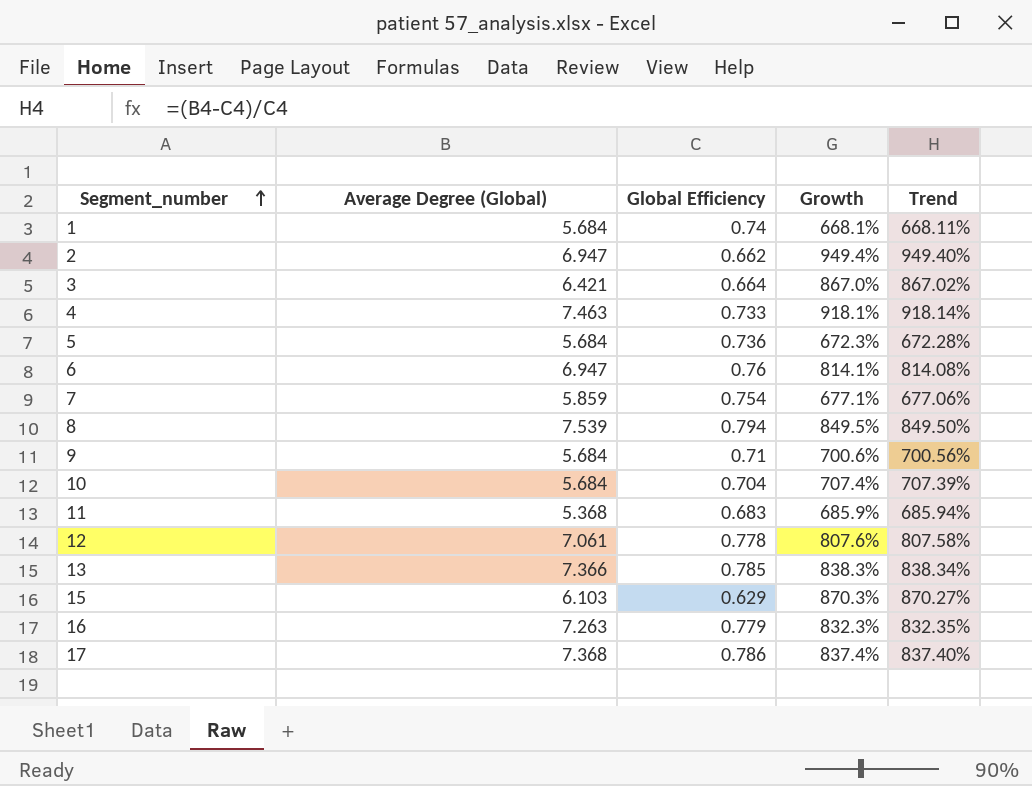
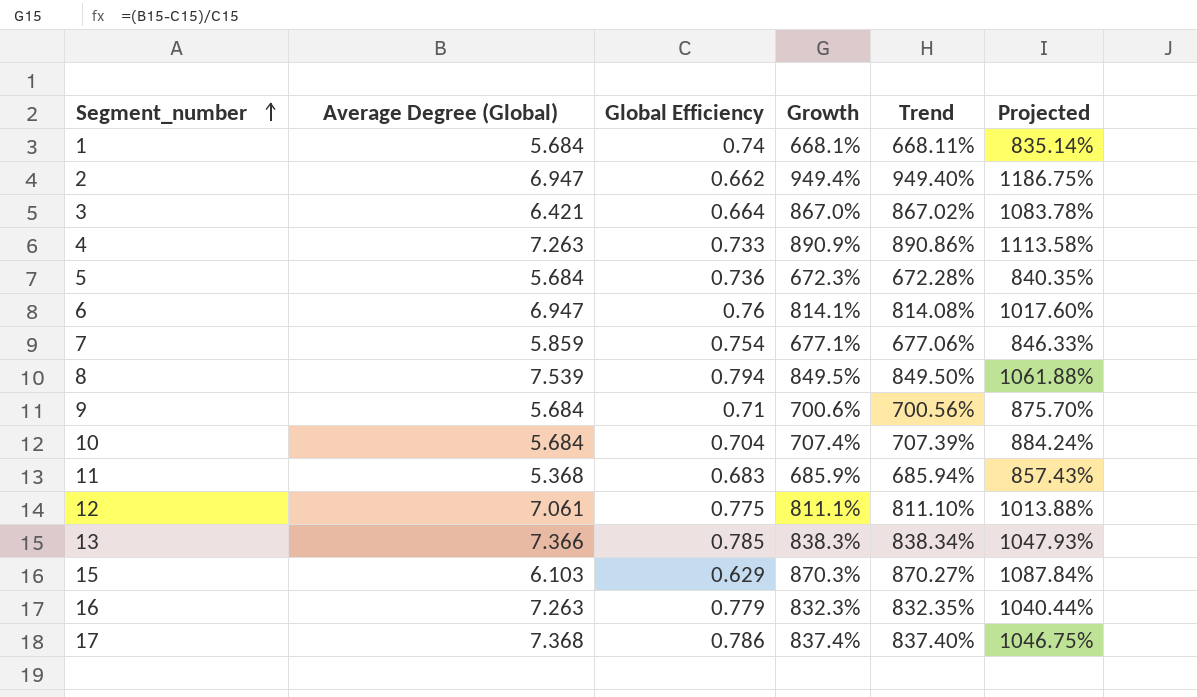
column Projected | formula: none -> [Trend] * 1.25
4 | Average Degree (Global): 7.463 -> 7.263
4 | Growth: 918.1% -> 890.9%
4 | Trend: 918.14% -> 890.86%
12 | Global Efficiency: 0.778 -> 0.775
12 | Growth: 807.6% -> 811.1%
12 | Trend: 807.58% -> 811.10%

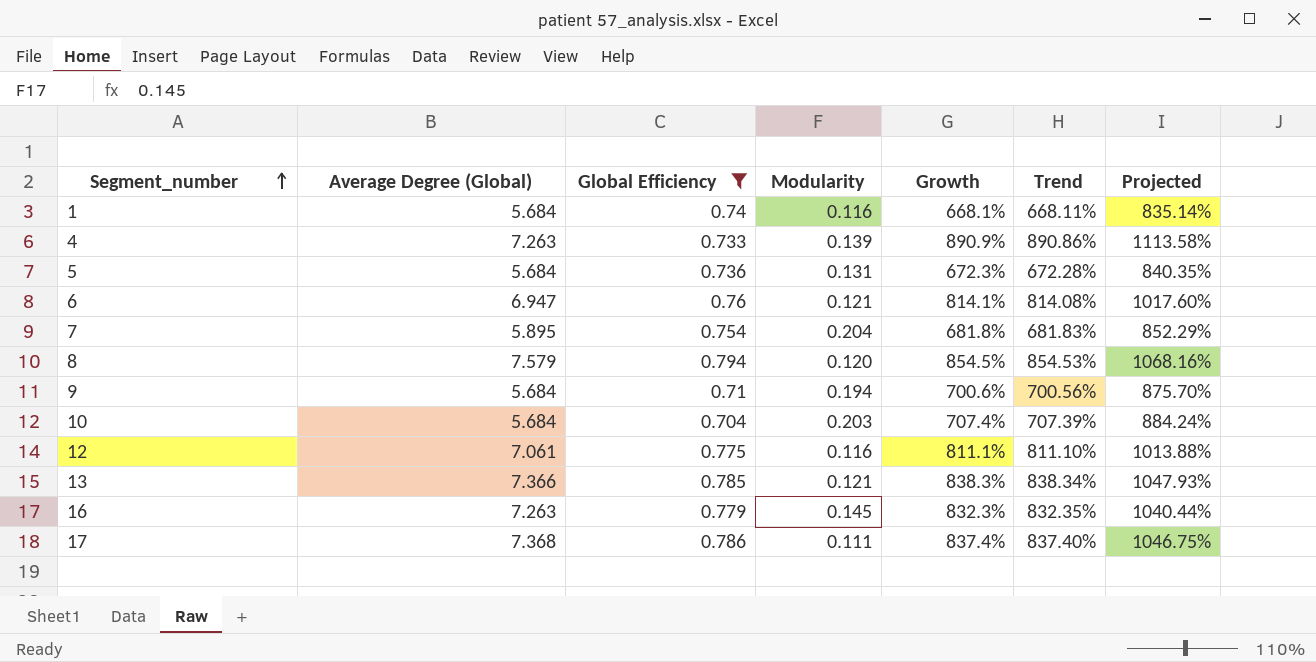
filter: none -> Global Efficiency >= 0.704
column Modularity | position: none -> 4
7 | Average Degree (Global): 5.859 -> 5.895
7 | Growth: 677.1% -> 681.8%
7 | Trend: 677.06% -> 681.83%
7 | Projected: 846.33% -> 852.29%
8 | Average Degree (Global): 7.539 -> 7.579
8 | Growth: 849.5% -> 854.5%
8 | Trend: 849.50% -> 854.53%
8 | Projected: 1061.88% -> 1068.16%

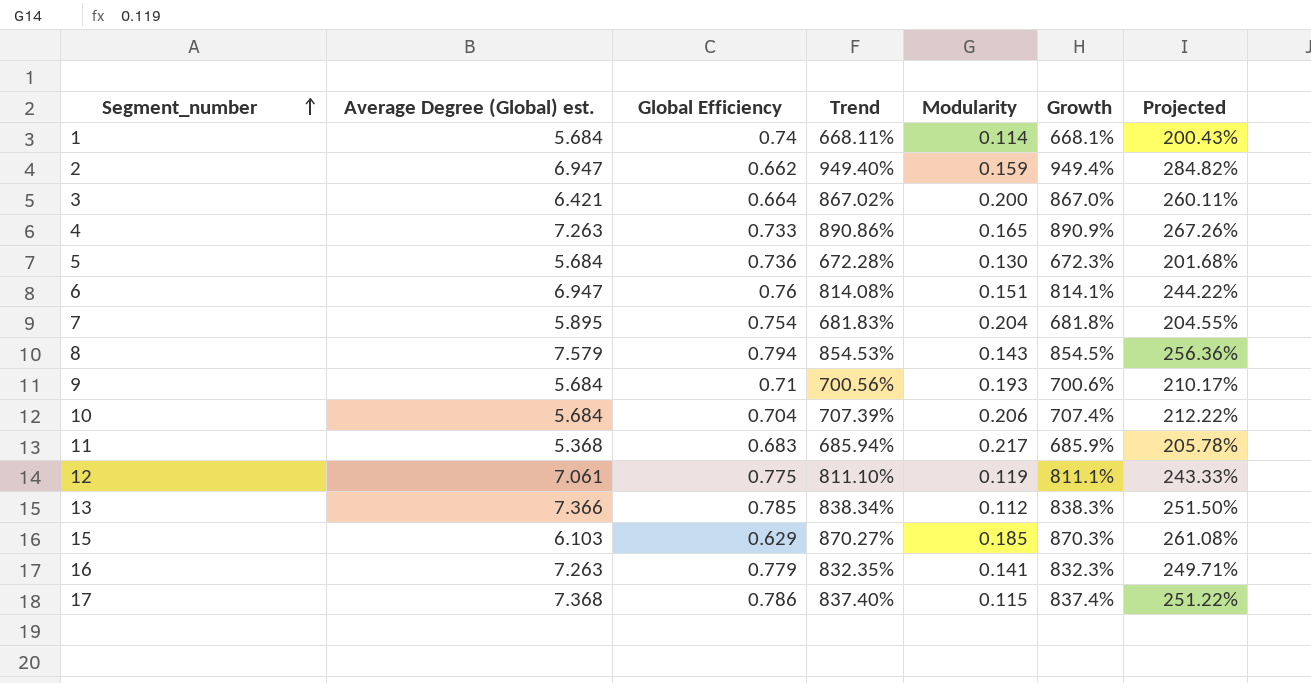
filter: Global Efficiency >= 0.704 -> none
column name: Average Degree (Global) -> Average Degree (Global) est.
column Trend | position: 6 -> 4
column Projected | formula: [Trend] * 1.25 -> [Trend] * 0.3
1 | Modularity: 0.116 -> 0.114
4 | Modularity: 0.139 -> 0.165
5 | Modularity: 0.131 -> 0.130
6 | Modularity: 0.121 -> 0.151
8 | Modularity: 0.120 -> 0.143
9 | Modularity: 0.194 -> 0.193
10 | Modularity: 0.203 -> 0.206
12 | Modularity: 0.116 -> 0.119
13 | Modularity: 0.121 -> 0.112
16 | Modularity: 0.145 -> 0.141
17 | Modularity: 0.111 -> 0.115

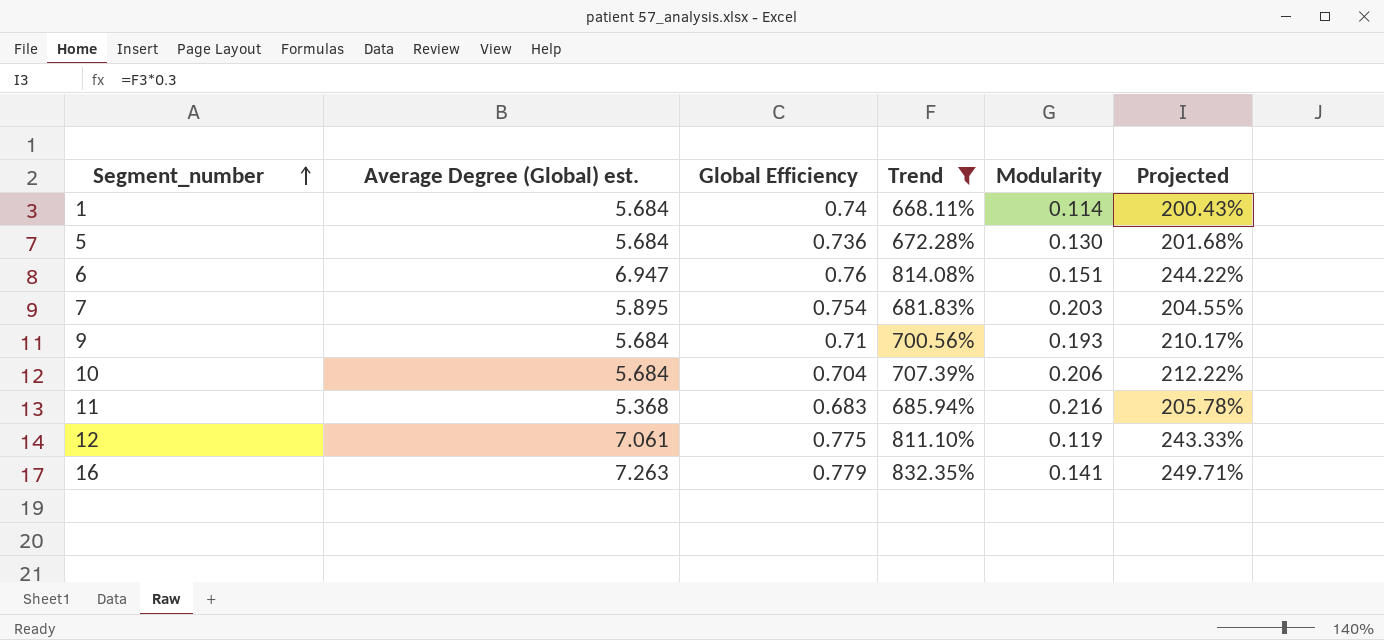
filter: none -> Trend <= 832.35%
column Growth | formula: ([Average Degree (Global) est.] - [Global Efficiency]) / [Global Efficiency] -> none
7 | Modularity: 0.204 -> 0.203
11 | Modularity: 0.217 -> 0.216

